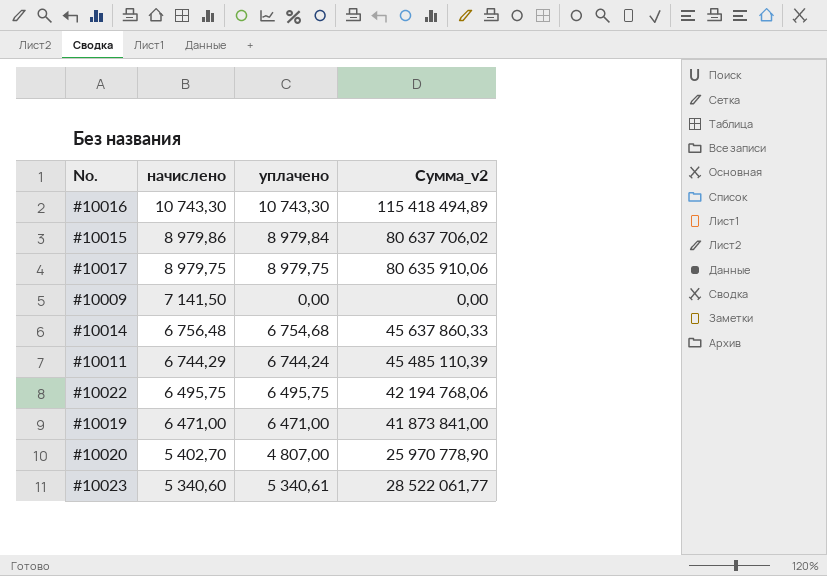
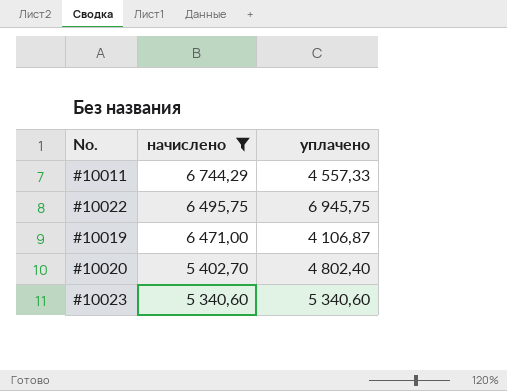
filter: none -> начислено <= 6 744,29
column Сумма_v2 | formula: [начислено] * [уплачено] -> none
#10011 | уплачено: 6 744,24 -> 4 557,33
#10022 | уплачено: 6 495,75 -> 6 945,75
#10019 | уплачено: 6 471,00 -> 4 106,87
#10020 | уплачено: 4 807,00 -> 4 802,40
#10023 | уплачено: 5 340,61 -> 5 340,60

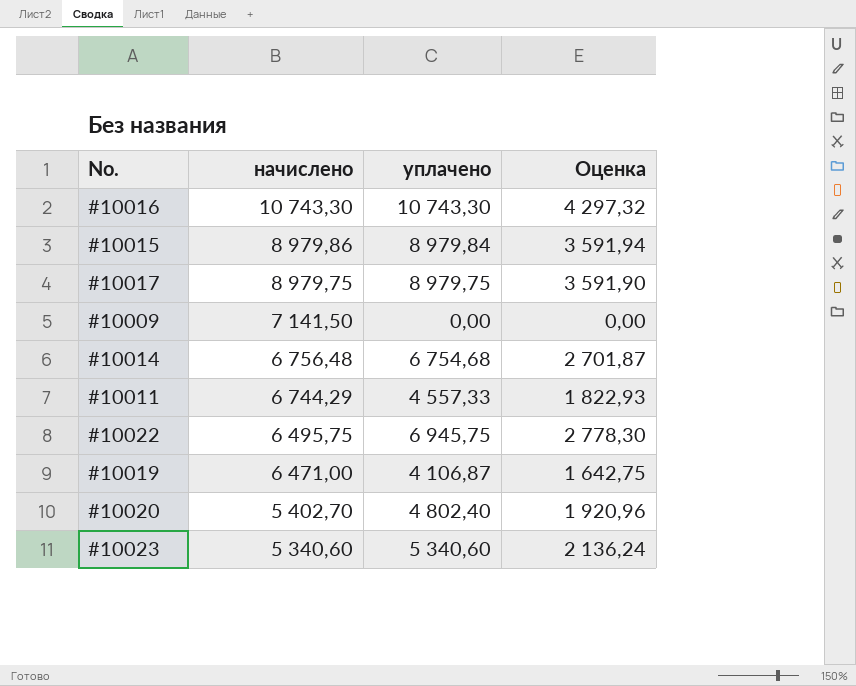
filter: начислено <= 6 744,29 -> none
column Оценка | formula: none -> [уплачено] * 0,4

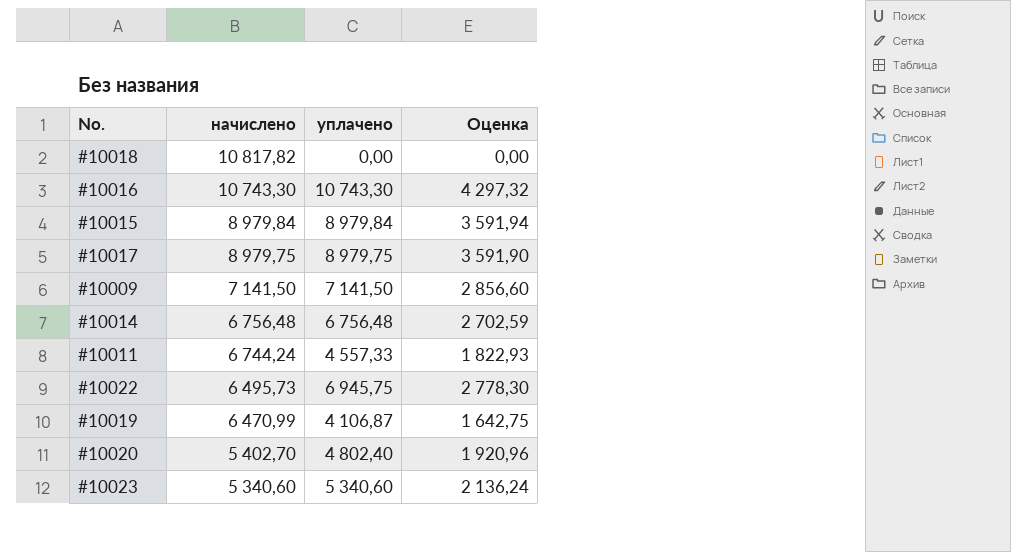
row #10018: none -> 10 817,82 | 0,00 | 0,00
#10015 | начислено: 8 979,86 -> 8 979,84
#10009 | уплачено: 0,00 -> 7 141,50
#10009 | Оценка: 0,00 -> 2 856,60
#10014 | уплачено: 6 754,68 -> 6 756,48
#10014 | Оценка: 2 701,87 -> 2 702,59
#10011 | начислено: 6 744,29 -> 6 744,24
#10022 | начислено: 6 495,75 -> 6 495,73
#10019 | начислено: 6 471,00 -> 6 470,99

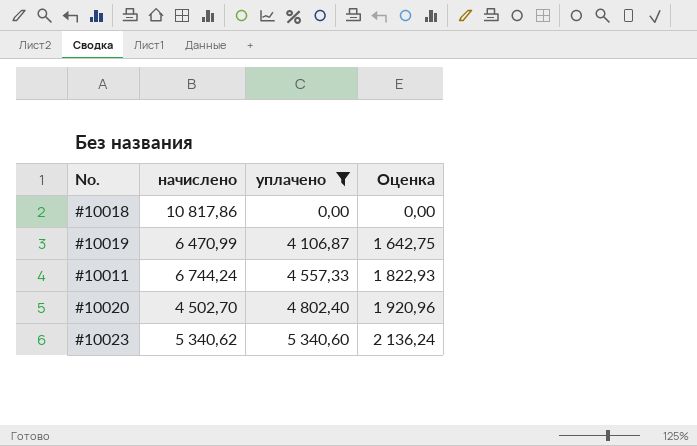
filter: none -> уплачено <= 5 340,60
row order: начислено descending -> уплачено ascending
#10018 | начислено: 10 817,82 -> 10 817,86
#10020 | начислено: 5 402,70 -> 4 502,70
#10023 | начислено: 5 340,60 -> 5 340,62

